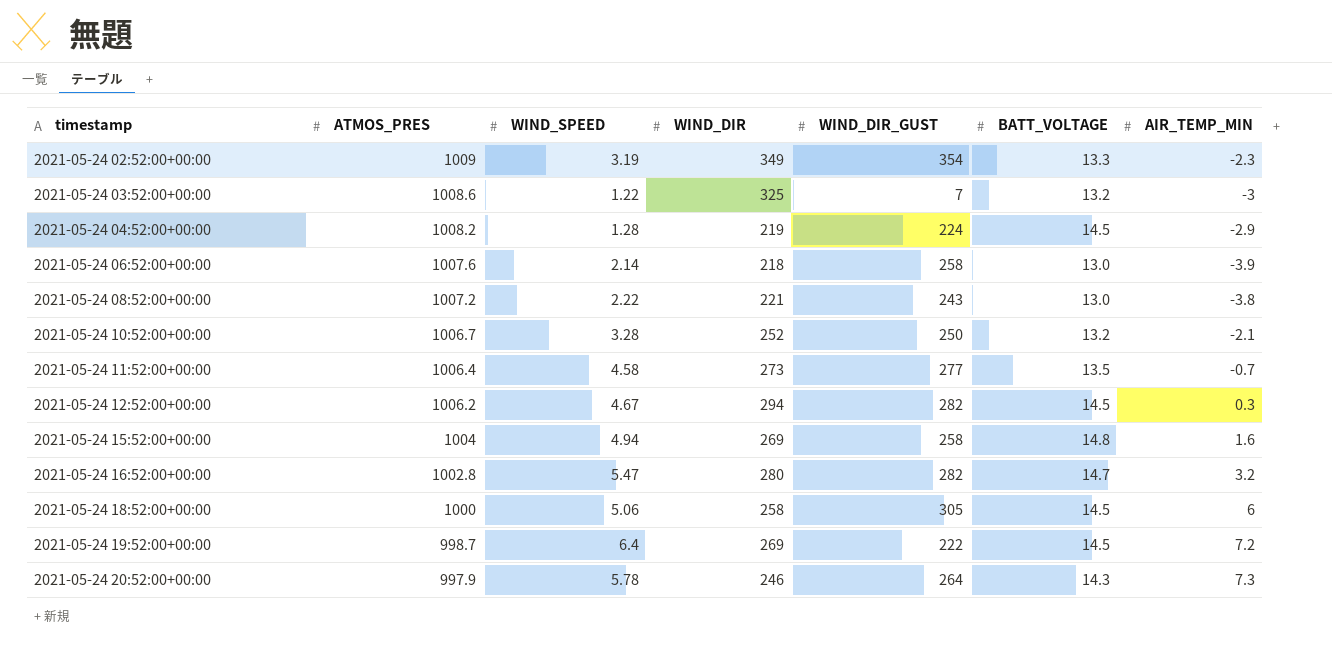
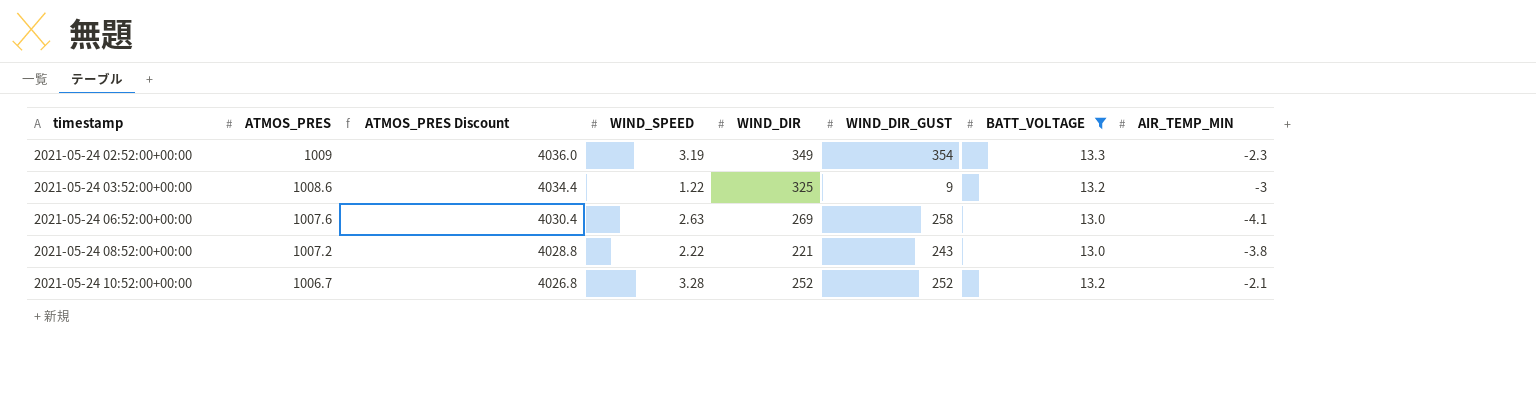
filter: none -> BATT_VOLTAGE <= 13.3
column ATMOS_PRES Discount | formula: none -> [ATMOS_PRES] * 4
2021-05-24 03:52:00+00:00 | WIND_DIR_GUST: 7 -> 9
2021-05-24 06:52:00+00:00 | WIND_SPEED: 2.14 -> 2.63
2021-05-24 06:52:00+00:00 | WIND_DIR: 218 -> 269
2021-05-24 06:52:00+00:00 | AIR_TEMP_MIN: -3.9 -> -4.1
2021-05-24 10:52:00+00:00 | WIND_DIR_GUST: 250 -> 252

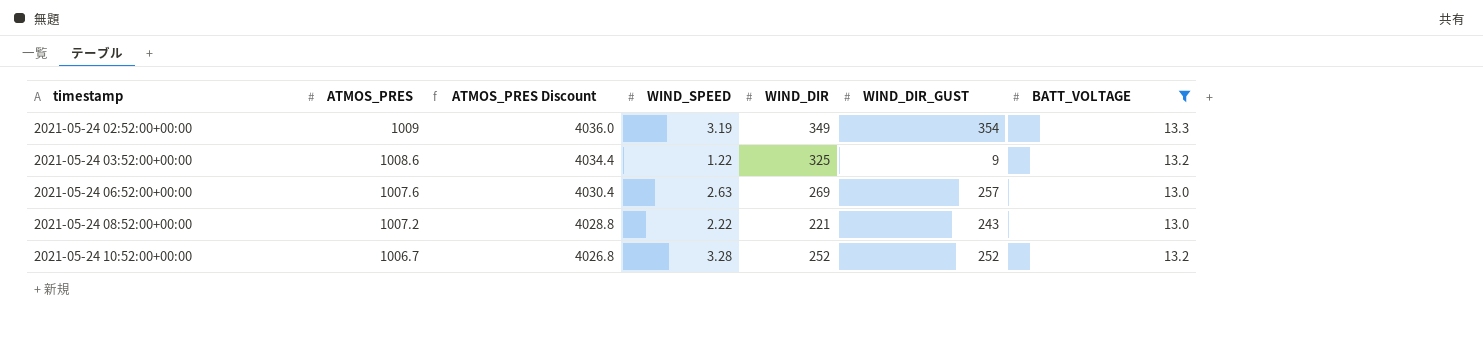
column AIR_TEMP_MIN | position: 8 -> none
2021-05-24 06:52:00+00:00 | WIND_DIR_GUST: 258 -> 257

